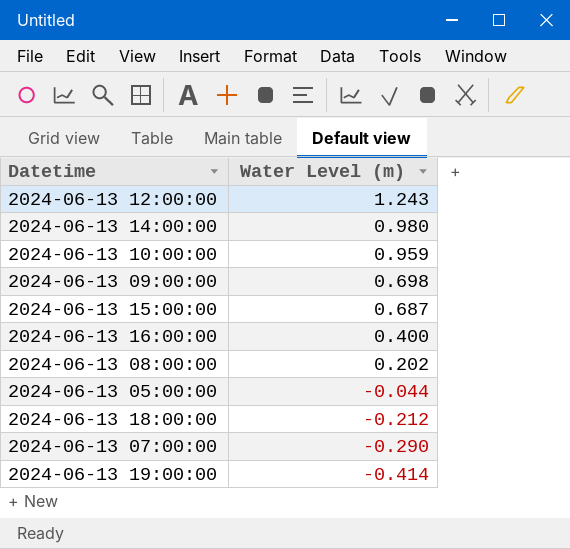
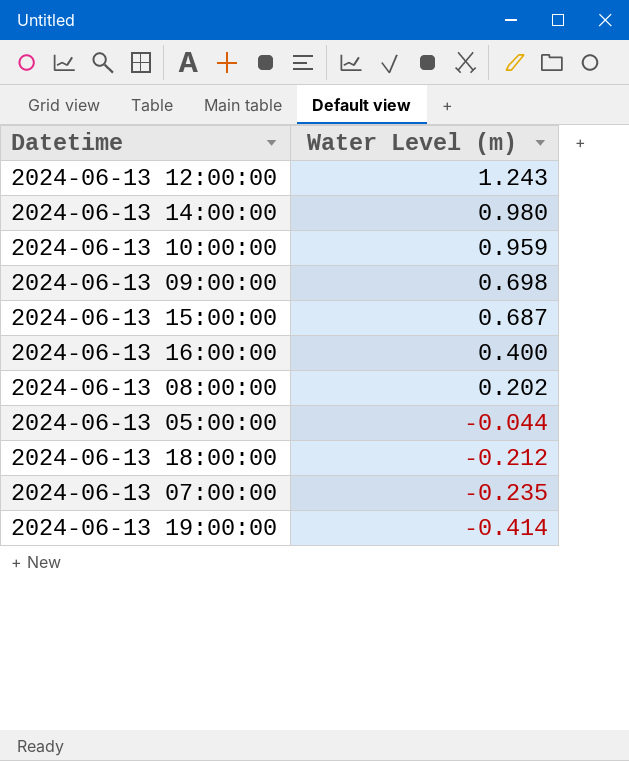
2024-06-13 07:00:00 | Water Level (m): -0.290 -> -0.235

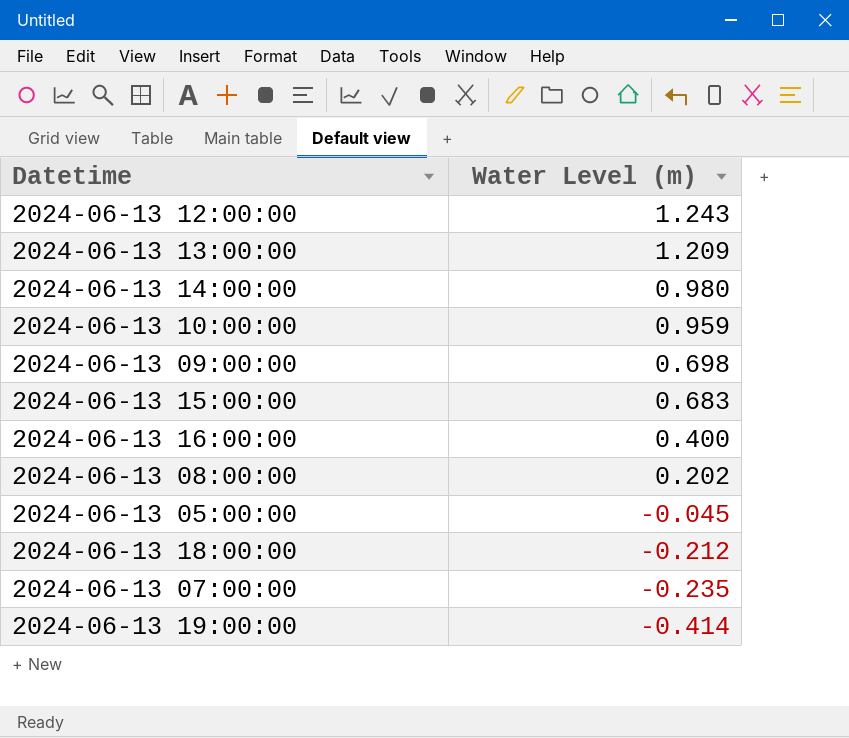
row 2024-06-13 13:00:00: none -> 1.209
2024-06-13 15:00:00 | Water Level (m): 0.687 -> 0.683
2024-06-13 05:00:00 | Water Level (m): -0.044 -> -0.045

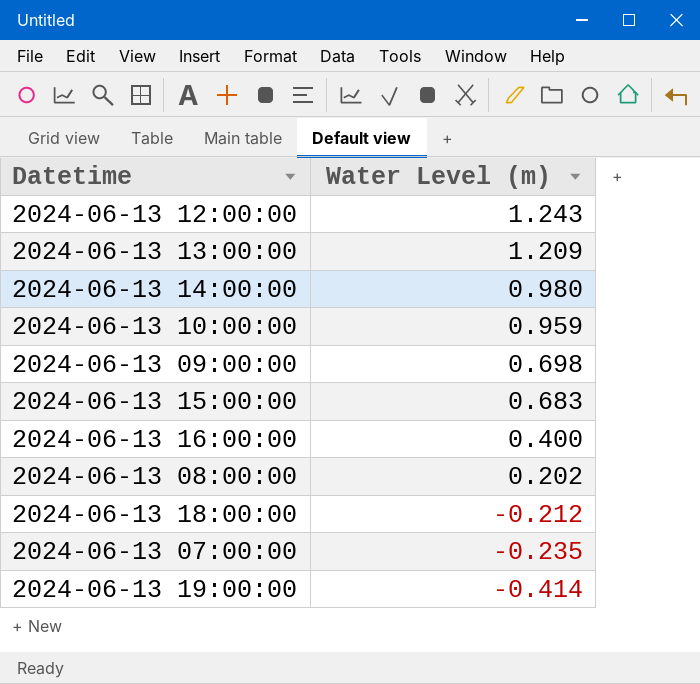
row 2024-06-13 05:00:00: -0.045 -> none

